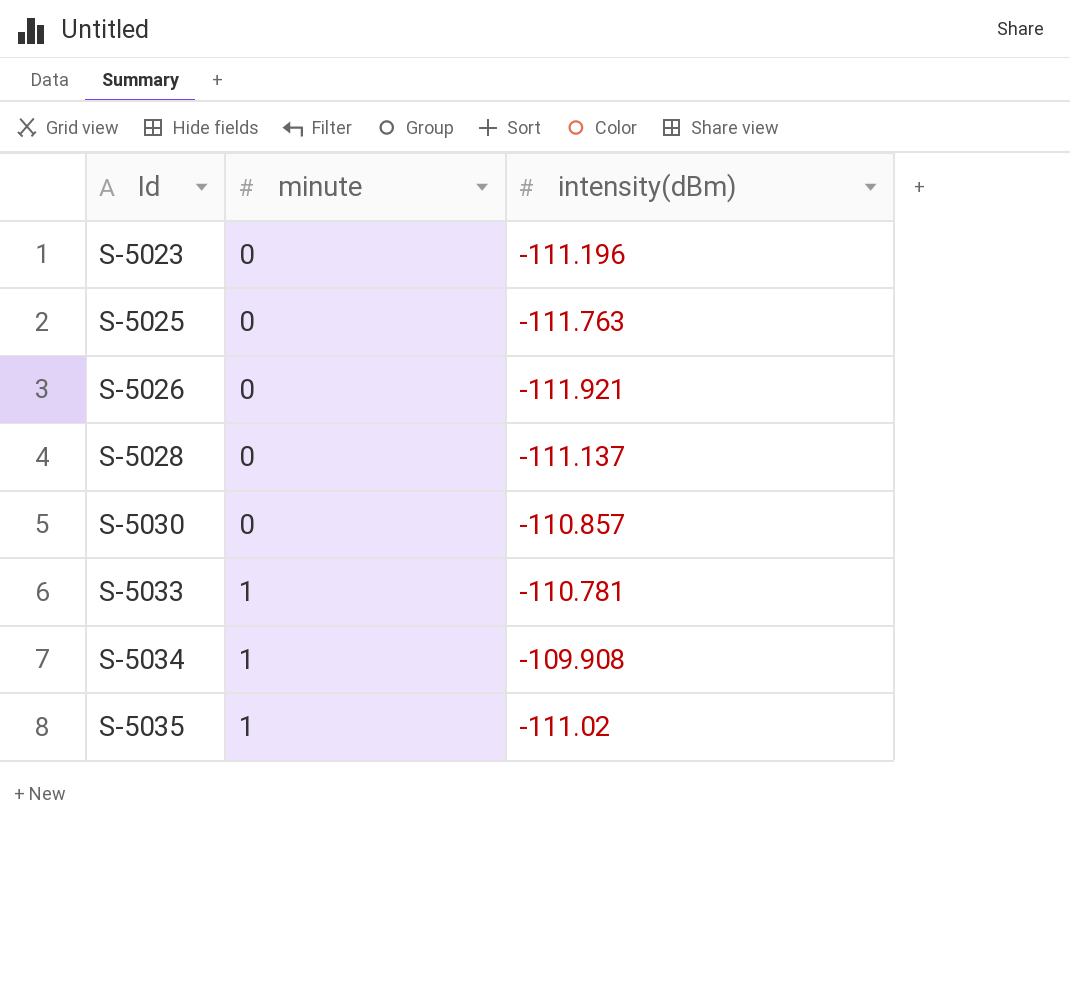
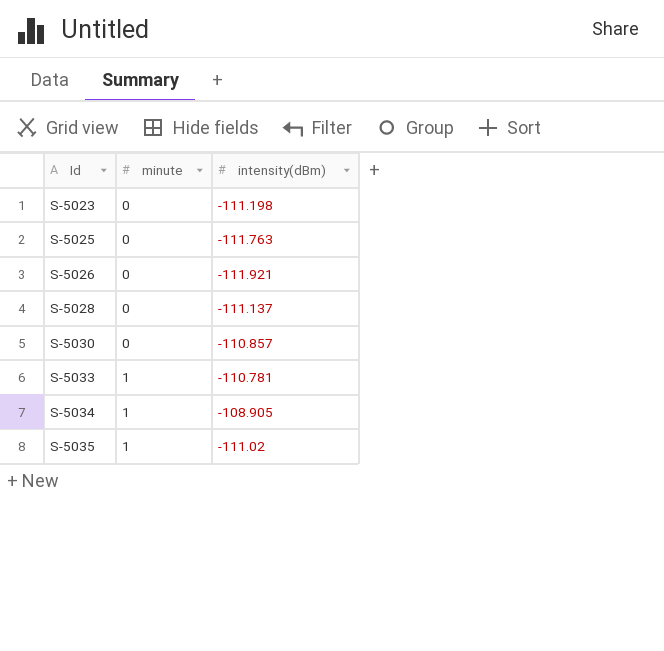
S-5023 | intensity(dBm): -111.196 -> -111.198
S-5034 | intensity(dBm): -109.908 -> -108.905

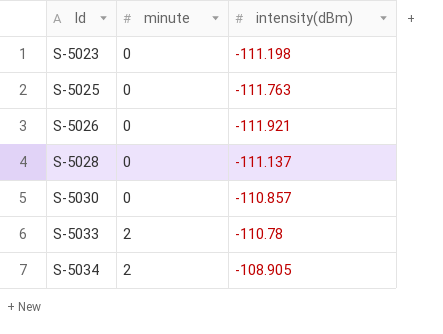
row S-5035: 1 | -111.02 -> none
S-5033 | minute: 1 -> 2
S-5033 | intensity(dBm): -110.781 -> -110.78
S-5034 | minute: 1 -> 2

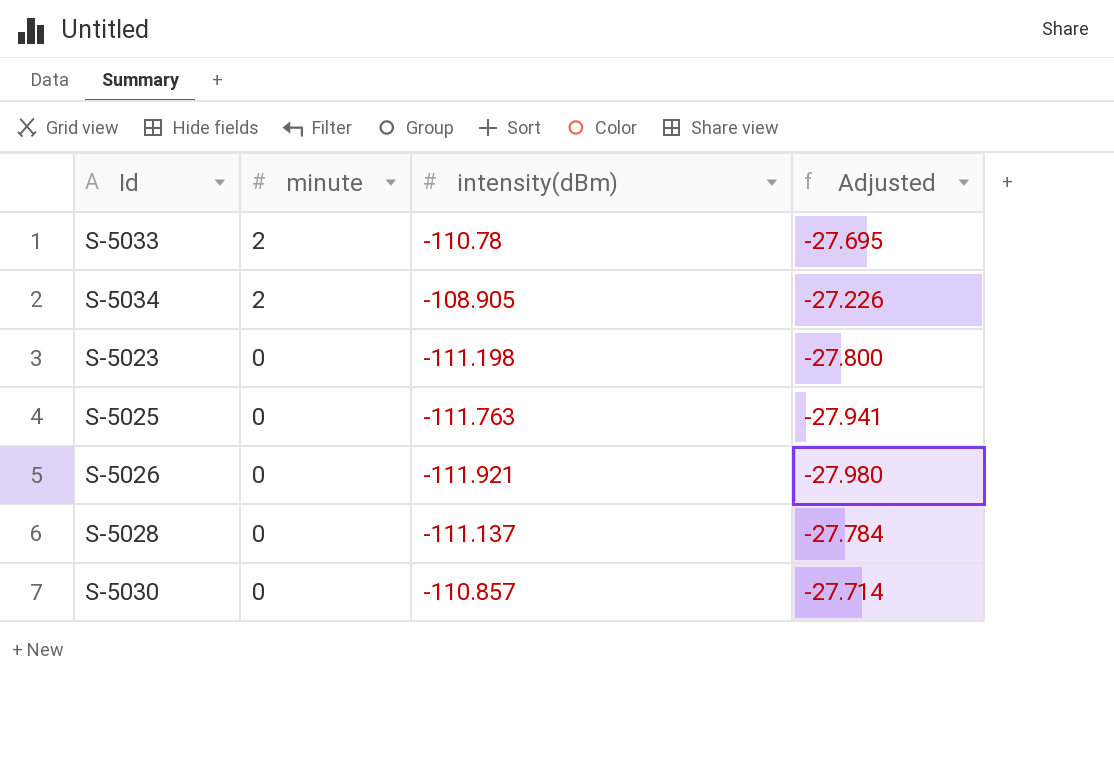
row order: Id ascending -> minute descending
column Adjusted | formula: none -> [intensity(dBm)] * 0.25

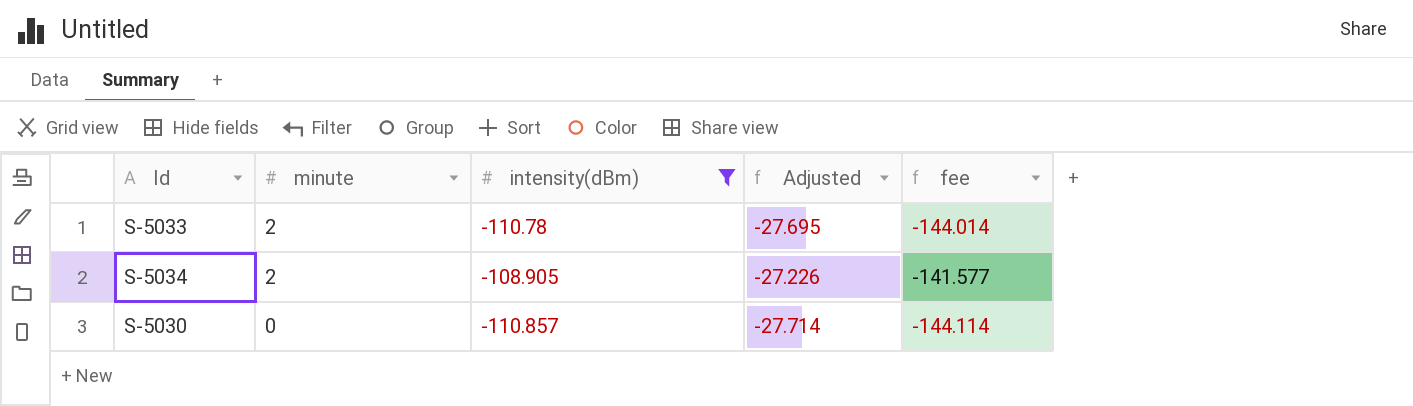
filter: none -> intensity(dBm) >= -110.857
column fee | formula: none -> [intensity(dBm)] * 1.3

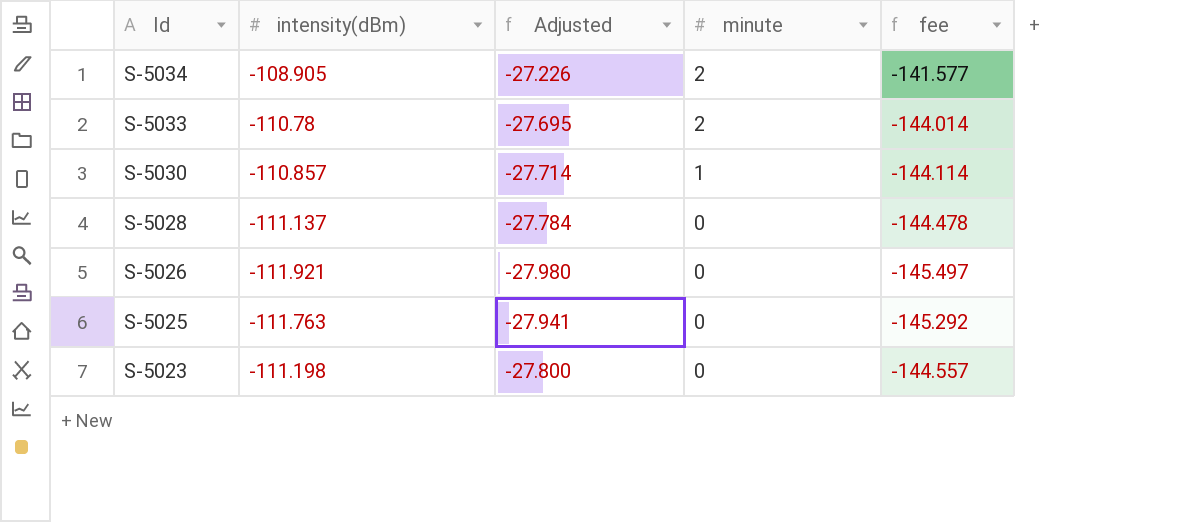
filter: intensity(dBm) >= -110.857 -> none
row order: minute descending -> Id descending
column minute | position: 2 -> 4
S-5030 | minute: 0 -> 1

